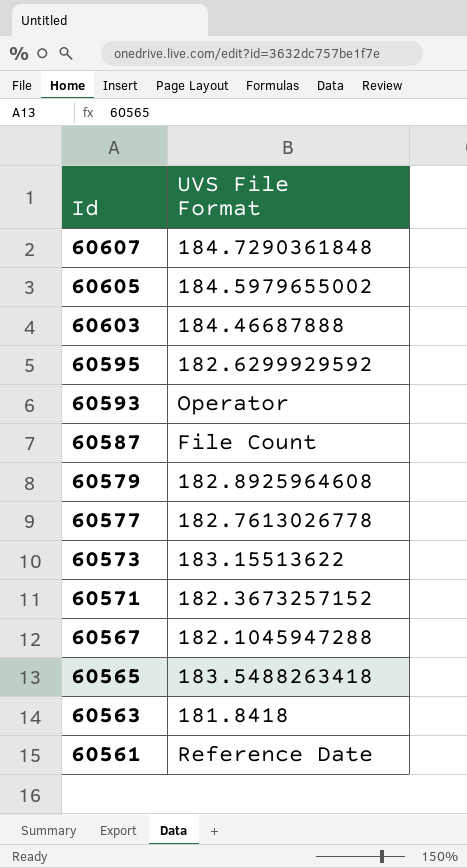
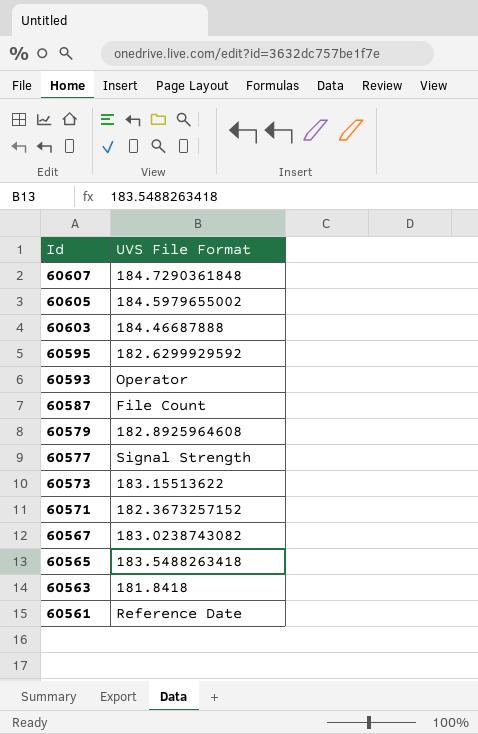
60577 | UVS File Format: 182.7613026778 -> Signal Strength
60567 | UVS File Format: 182.1045947288 -> 183.0238743082

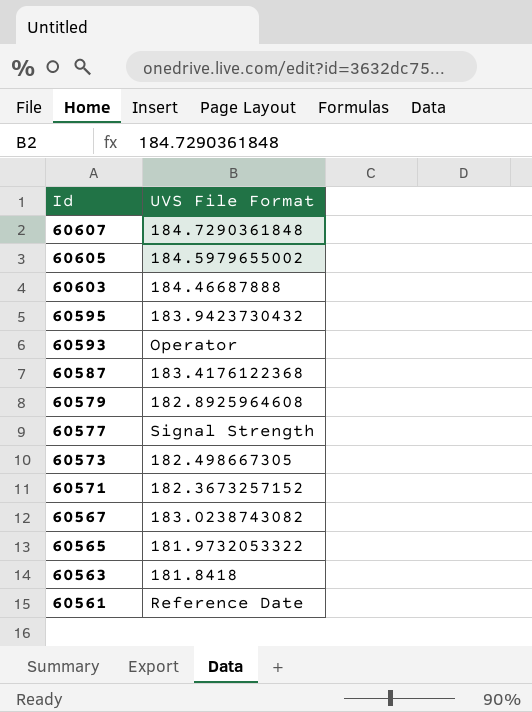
60595 | UVS File Format: 182.6299929592 -> 183.9423730432
60587 | UVS File Format: File Count -> 183.4176122368
60573 | UVS File Format: 183.15513622 -> 182.498667305
60565 | UVS File Format: 183.5488263418 -> 181.9732053322

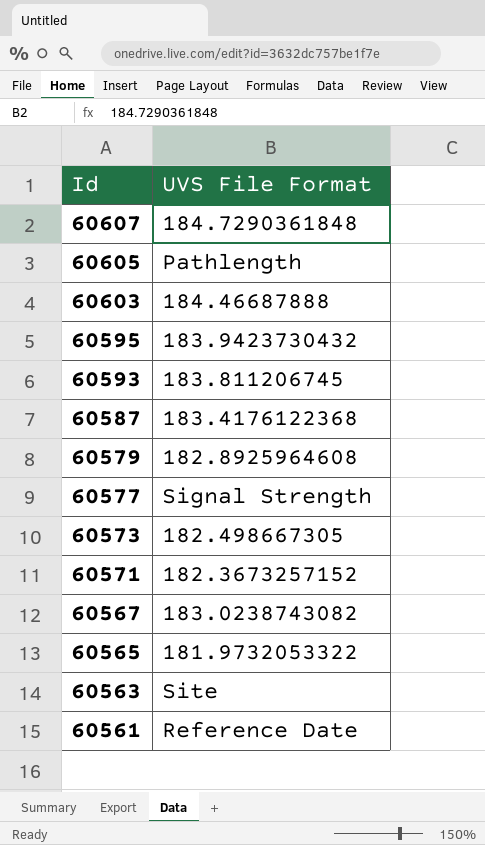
60605 | UVS File Format: 184.5979655002 -> Pathlength
60593 | UVS File Format: Operator -> 183.811206745
60563 | UVS File Format: 181.8418 -> Site

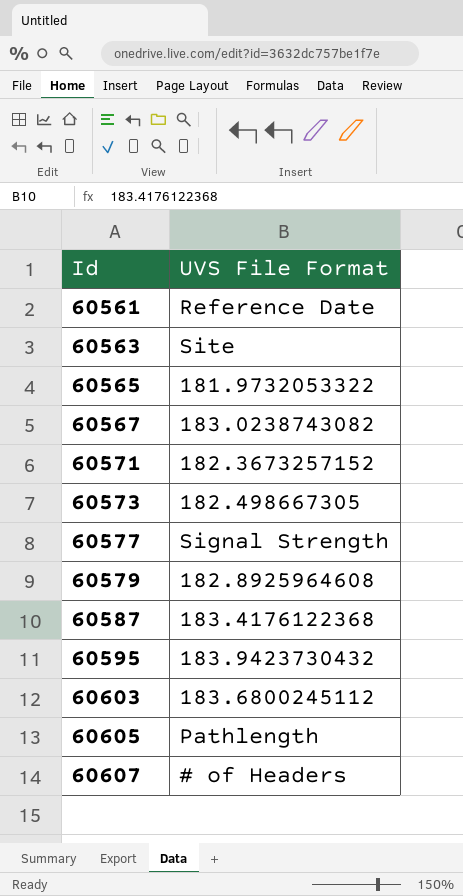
row order: Id descending -> Id ascending
row 60593: 183.811206745 -> none
60603 | UVS File Format: 184.46687888 -> 183.6800245112
60607 | UVS File Format: 184.7290361848 -> # of Headers

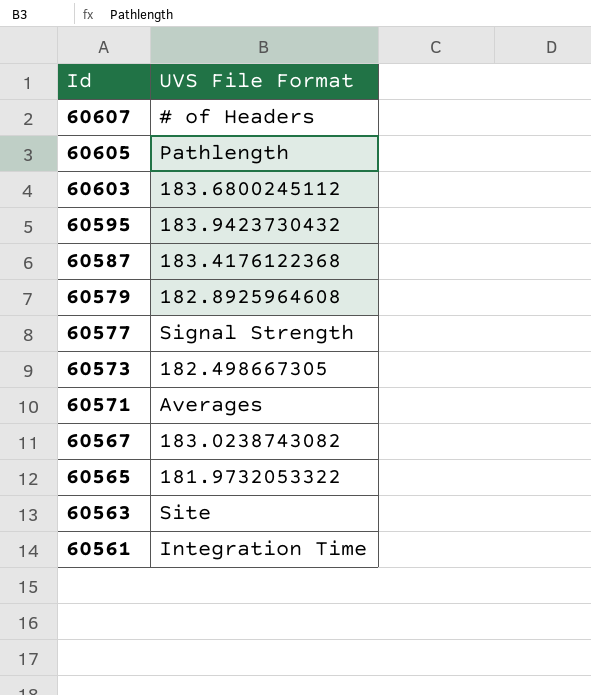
row order: Id ascending -> Id descending
60571 | UVS File Format: 182.3673257152 -> Averages
60561 | UVS File Format: Reference Date -> Integration Time

